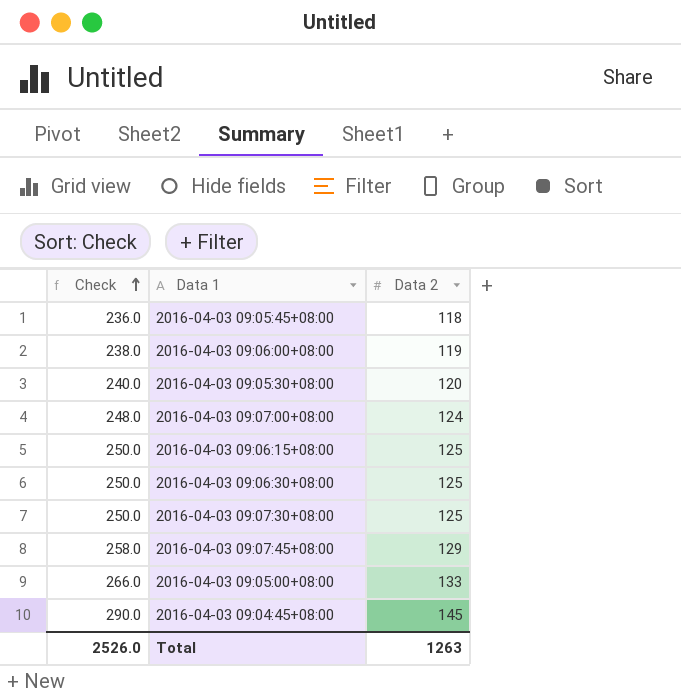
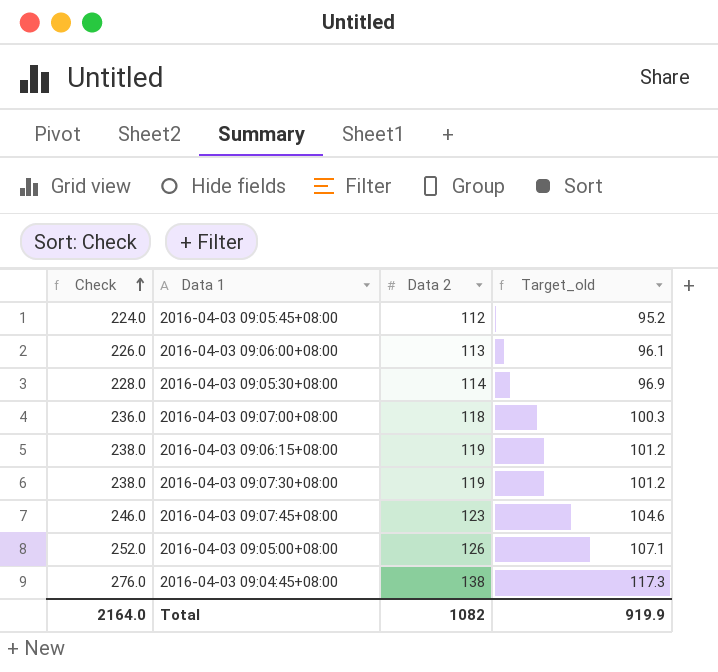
column Target_old | formula: none -> [Data 2] * 0.85
row 2016-04-03 09:06:30+08:00: 250.0 | 125 -> none
2016-04-03 09:05:45+08:00 | Check: 236.0 -> 224.0
2016-04-03 09:05:45+08:00 | Data 2: 118 -> 112
2016-04-03 09:06:00+08:00 | Check: 238.0 -> 226.0
2016-04-03 09:06:00+08:00 | Data 2: 119 -> 113
2016-04-03 09:05:30+08:00 | Check: 240.0 -> 228.0
2016-04-03 09:05:30+08:00 | Data 2: 120 -> 114
2016-04-03 09:07:00+08:00 | Check: 248.0 -> 236.0
2016-04-03 09:07:00+08:00 | Data 2: 124 -> 118
2016-04-03 09:06:15+08:00 | Check: 250.0 -> 238.0
2016-04-03 09:06:15+08:00 | Data 2: 125 -> 119
2016-04-03 09:07:30+08:00 | Check: 250.0 -> 238.0
2016-04-03 09:07:30+08:00 | Data 2: 125 -> 119
2016-04-03 09:07:45+08:00 | Check: 258.0 -> 246.0
2016-04-03 09:07:45+08:00 | Data 2: 129 -> 123
2016-04-03 09:05:00+08:00 | Check: 266.0 -> 252.0
2016-04-03 09:05:00+08:00 | Data 2: 133 -> 126
2016-04-03 09:04:45+08:00 | Check: 290.0 -> 276.0
2016-04-03 09:04:45+08:00 | Data 2: 145 -> 138
Total | Check: 2526.0 -> 2164.0
Total | Data 2: 1263 -> 1082

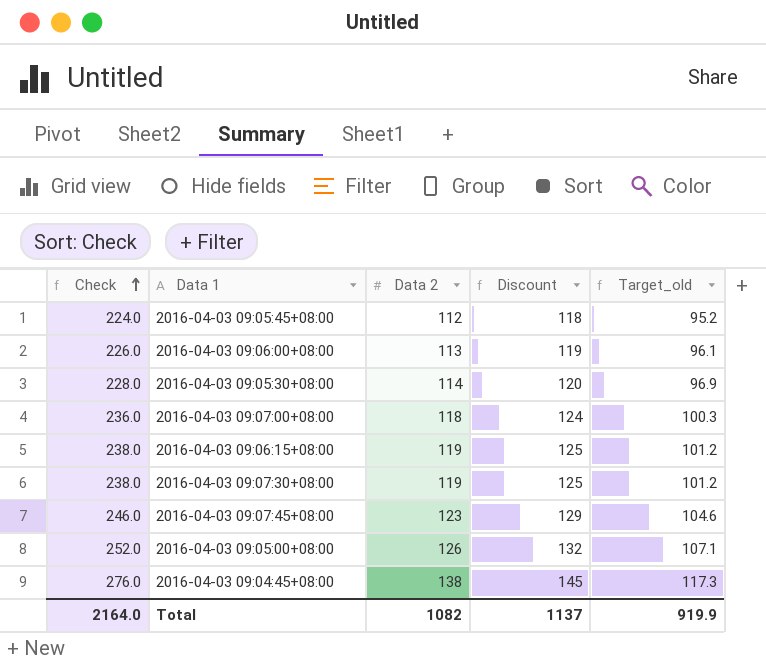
column Discount | formula: none -> [Data 2] * 1.05

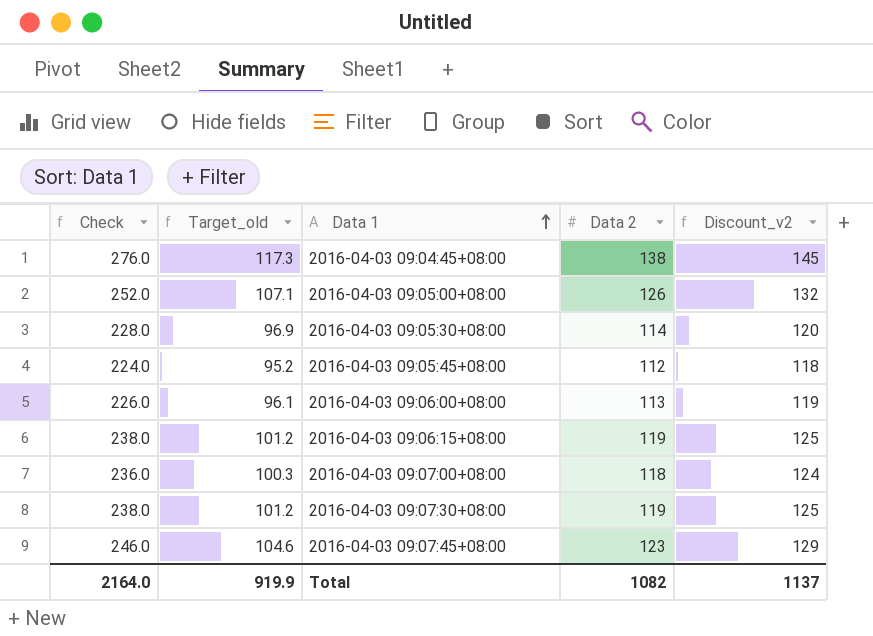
row order: Check ascending -> Data 1 ascending
column Target_old | position: 5 -> 2
column name: Discount -> Discount_v2

